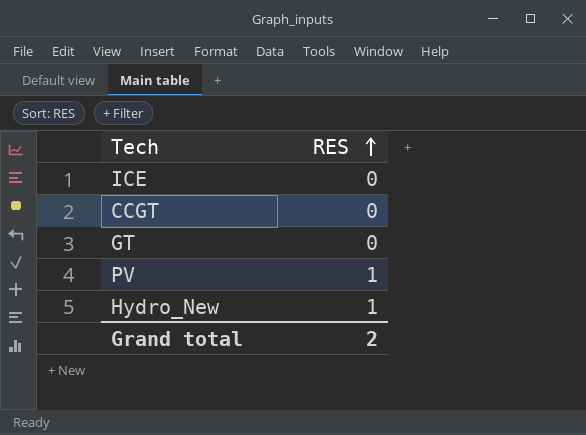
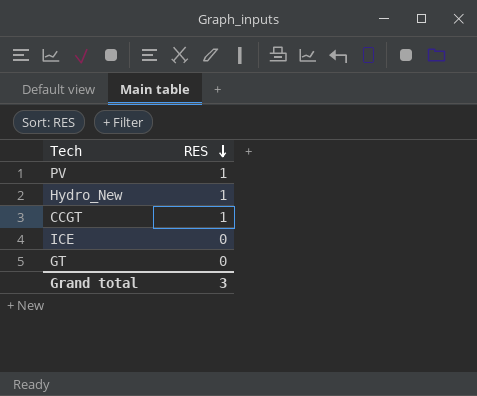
row order: RES ascending -> RES descending
CCGT | RES: 0 -> 1
Grand total | RES: 2 -> 3

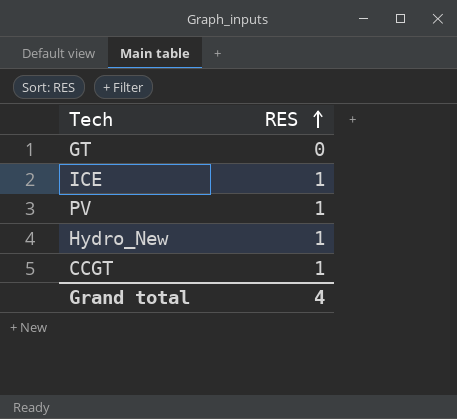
row order: RES descending -> RES ascending
ICE | RES: 0 -> 1
Grand total | RES: 3 -> 4

